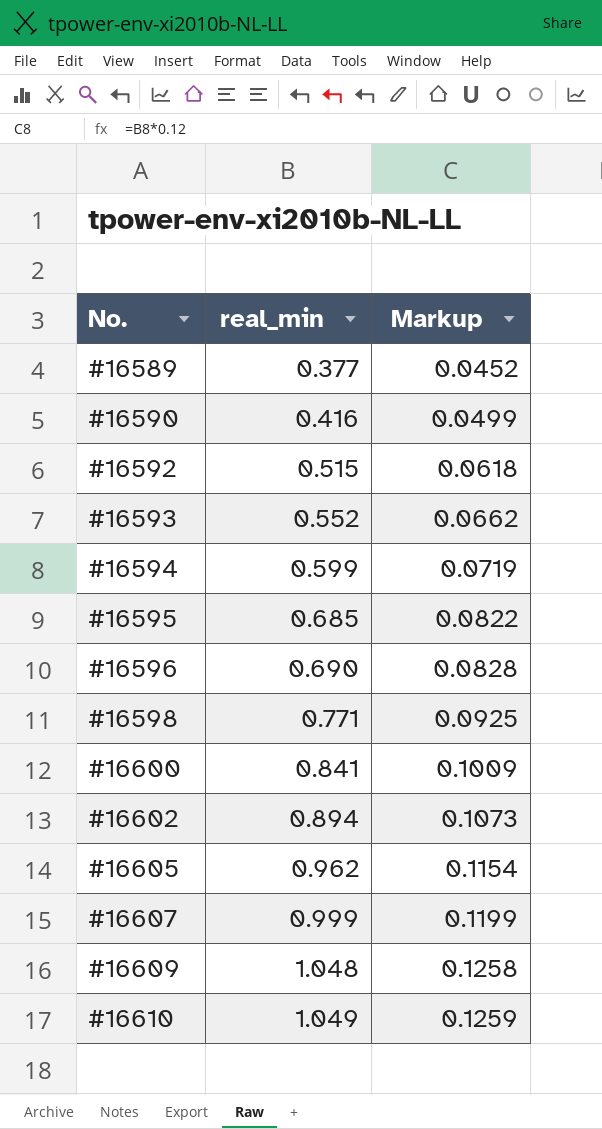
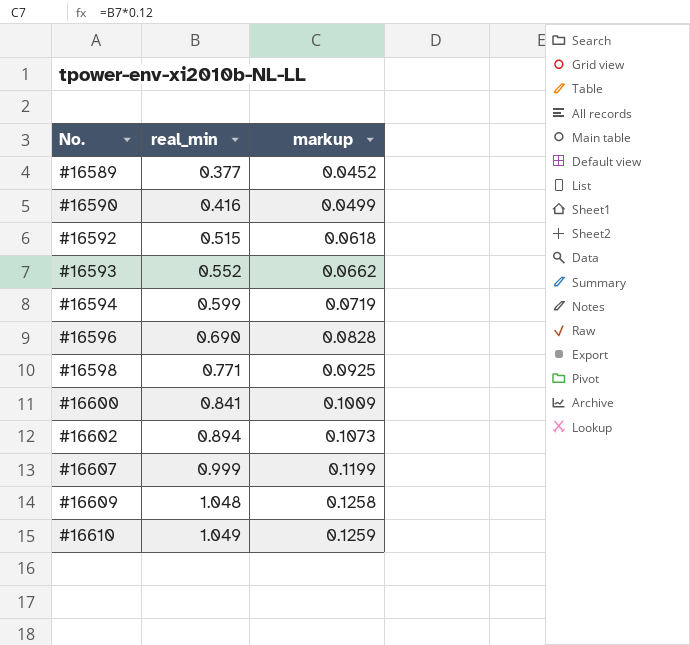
column name: Markup -> markup
row #16595: 0.685 | 0.0822 -> none
row #16605: 0.962 | 0.1154 -> none

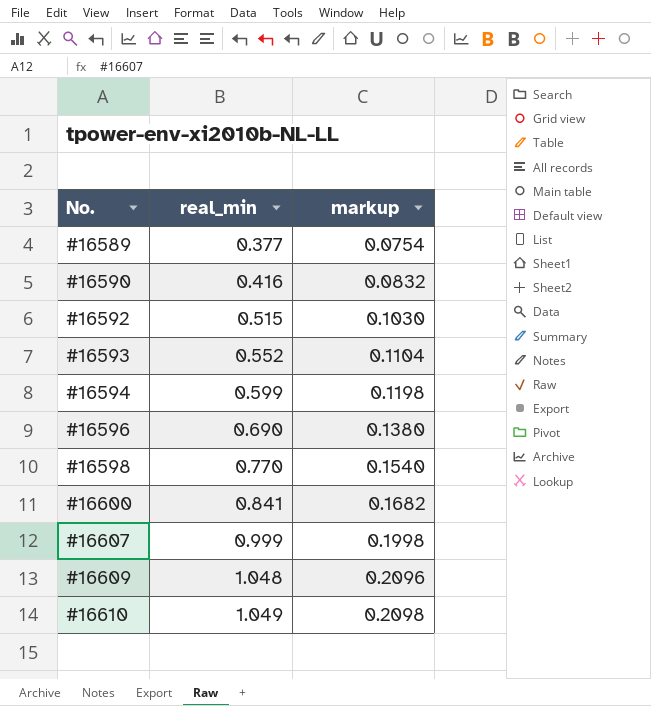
column markup | formula: [real_min] * 0.12 -> [real_min] * 0.2
row #16602: 0.894 | 0.1073 -> none
#16598 | real_min: 0.771 -> 0.770

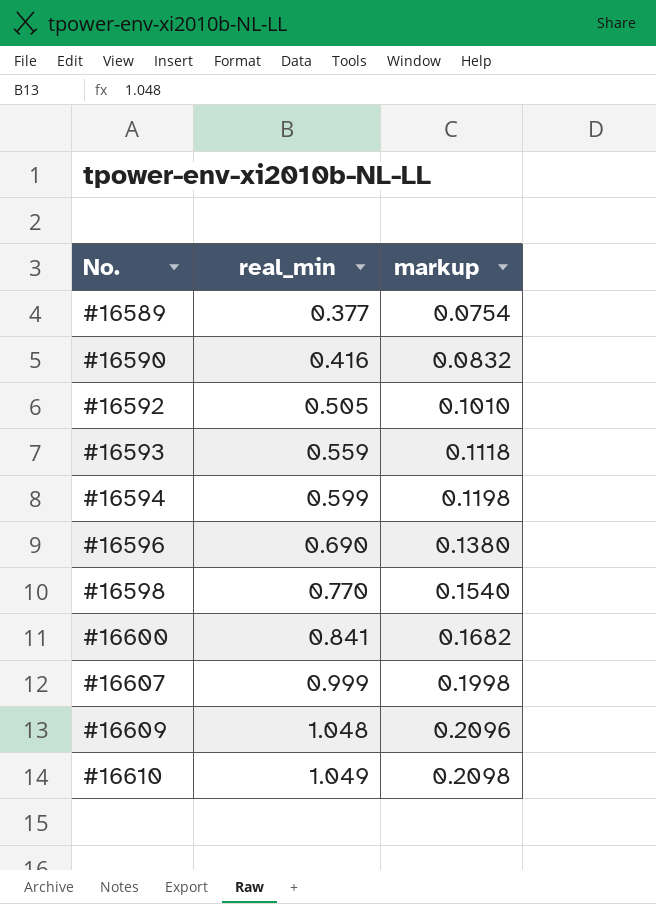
#16592 | real_min: 0.515 -> 0.505
#16592 | markup: 0.1030 -> 0.1010
#16593 | real_min: 0.552 -> 0.559
#16593 | markup: 0.1104 -> 0.1118

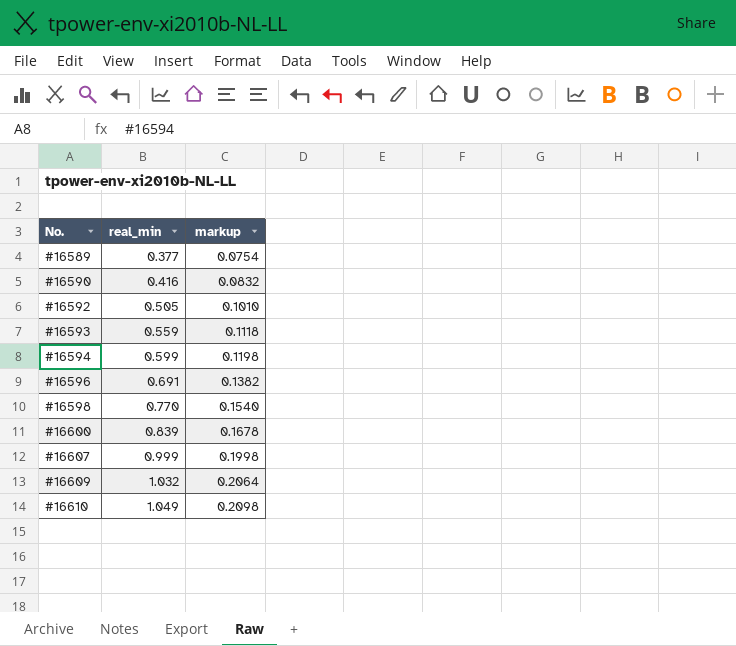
#16596 | real_min: 0.690 -> 0.691
#16596 | markup: 0.1380 -> 0.1382
#16600 | real_min: 0.841 -> 0.839
#16600 | markup: 0.1682 -> 0.1678
#16609 | real_min: 1.048 -> 1.032
#16609 | markup: 0.2096 -> 0.2064

